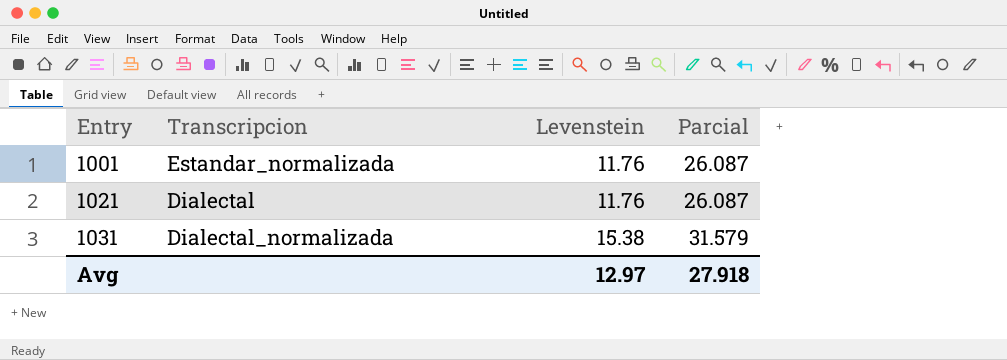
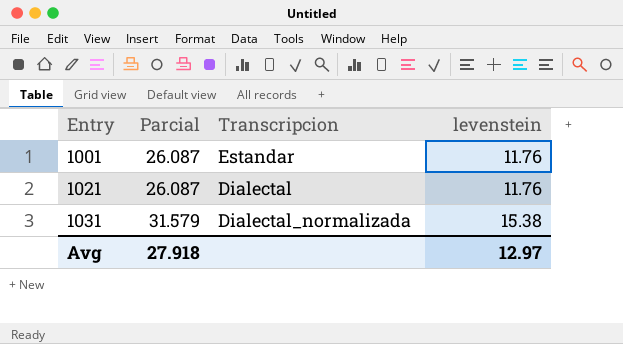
column Parcial | position: 4 -> 2
column name: Levenstein -> levenstein
1001 | Transcripcion: Estandar_normalizada -> Estandar

